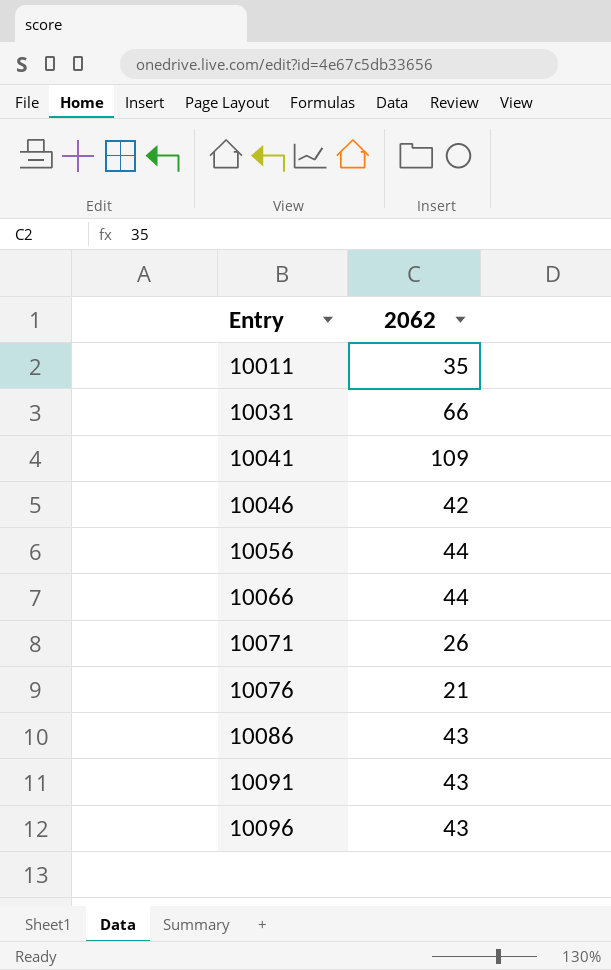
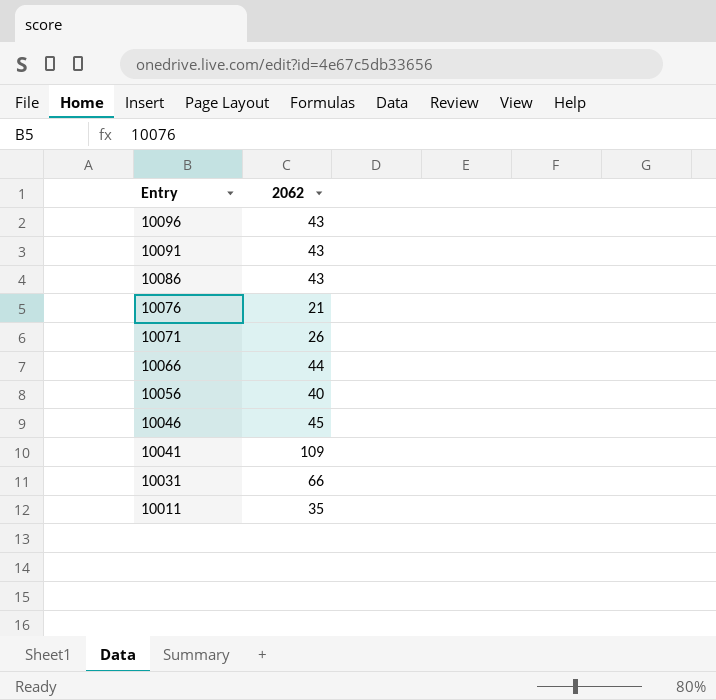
row order: Entry ascending -> Entry descending
10056 | 2062: 44 -> 40
10046 | 2062: 42 -> 45

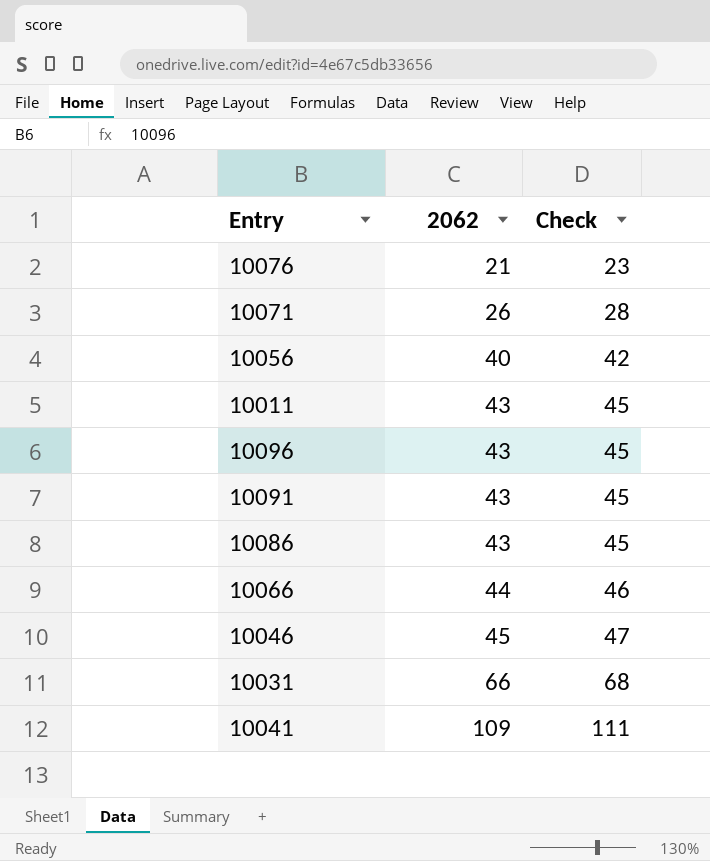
row order: Entry descending -> 2062 ascending
column Check | formula: none -> [2062] + 2
10011 | 2062: 35 -> 43

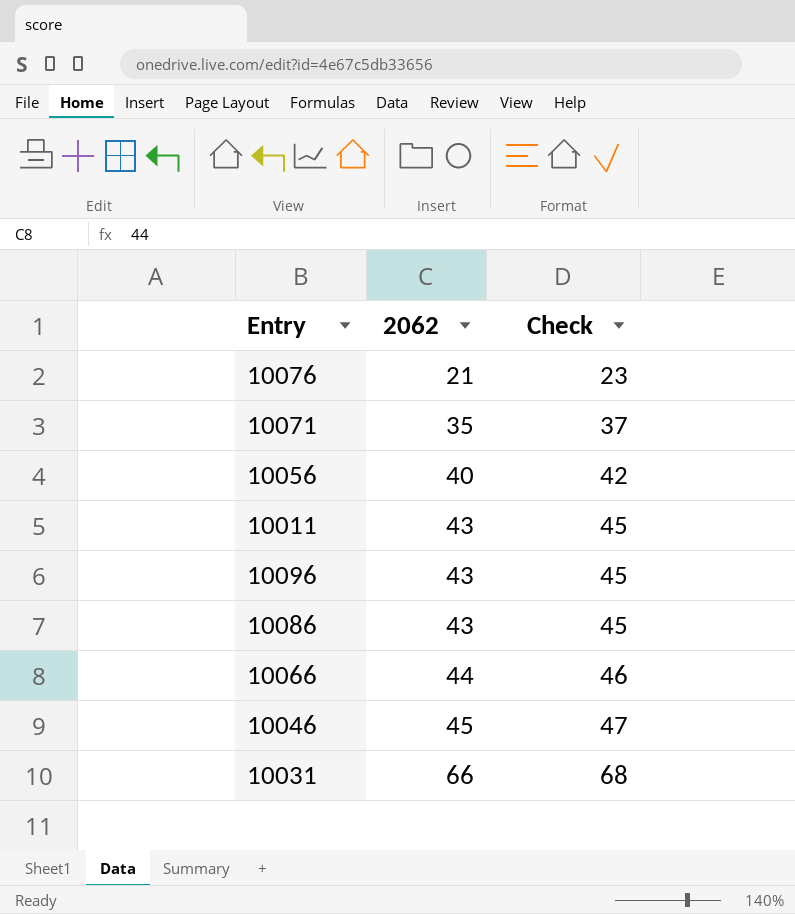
row 10091: 43 | 45 -> none
row 10041: 109 | 111 -> none
10071 | 2062: 26 -> 35
10071 | Check: 28 -> 37

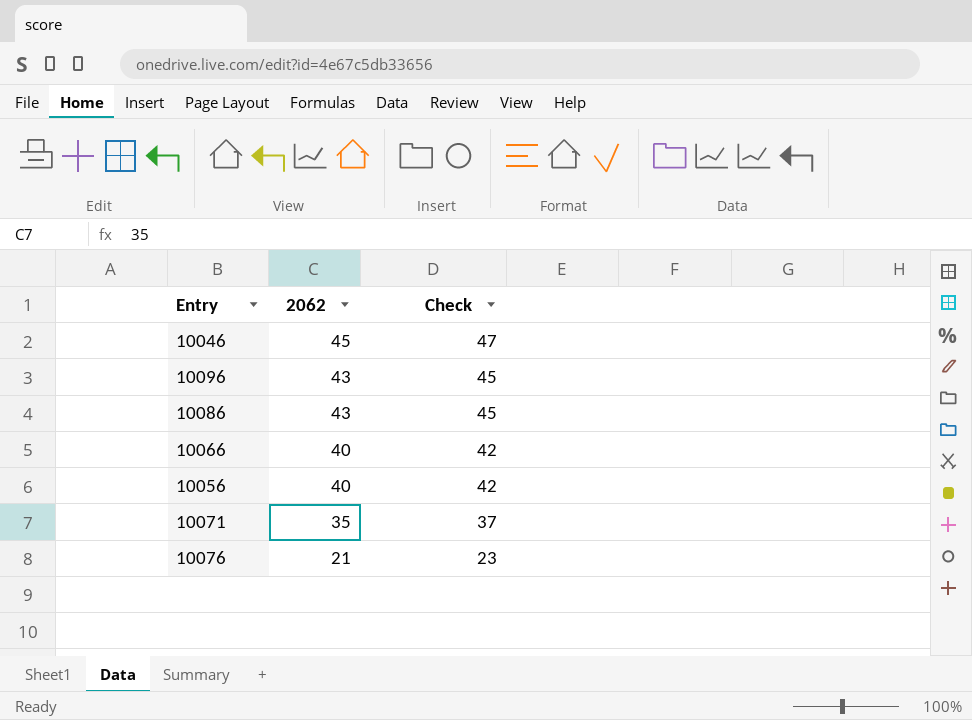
row order: 2062 ascending -> 2062 descending
row 10011: 43 | 45 -> none
row 10031: 66 | 68 -> none
10066 | 2062: 44 -> 40
10066 | Check: 46 -> 42

